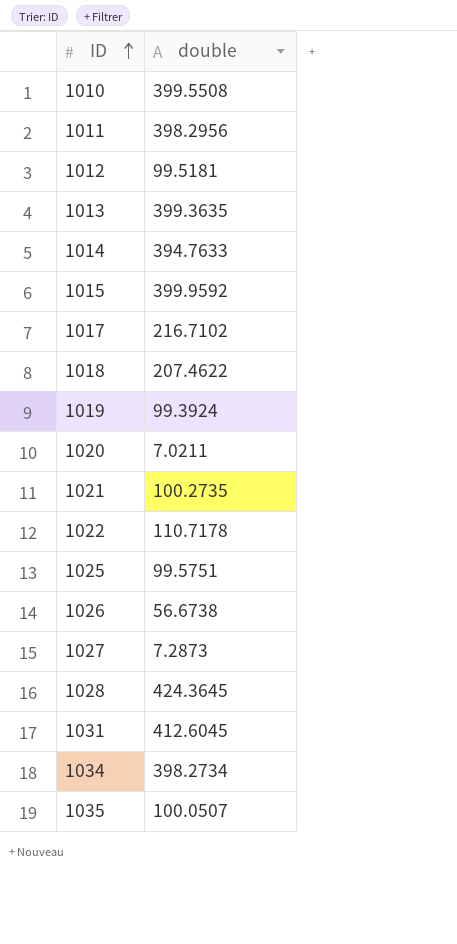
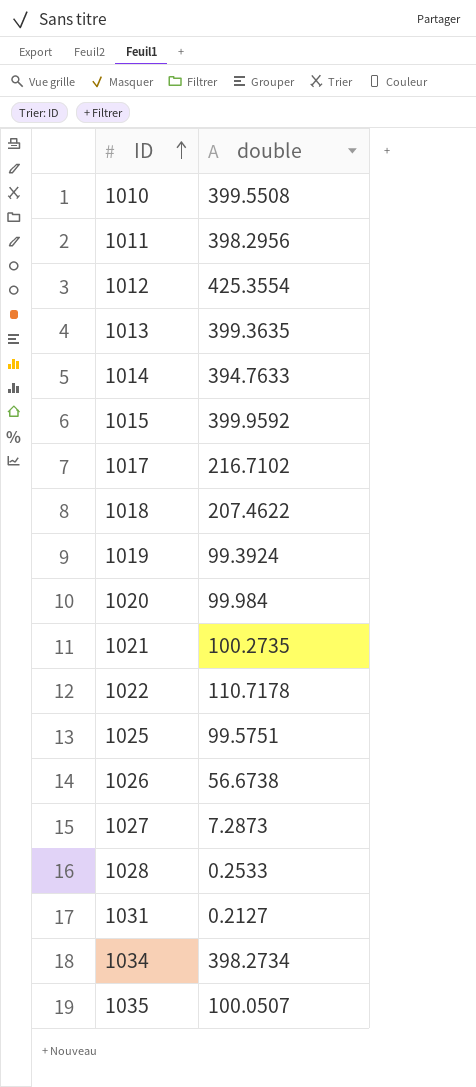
1012 | double: 99.5181 -> 425.3554
1020 | double: 7.0211 -> 99.984
1028 | double: 424.3645 -> 0.2533
1031 | double: 412.6045 -> 0.2127

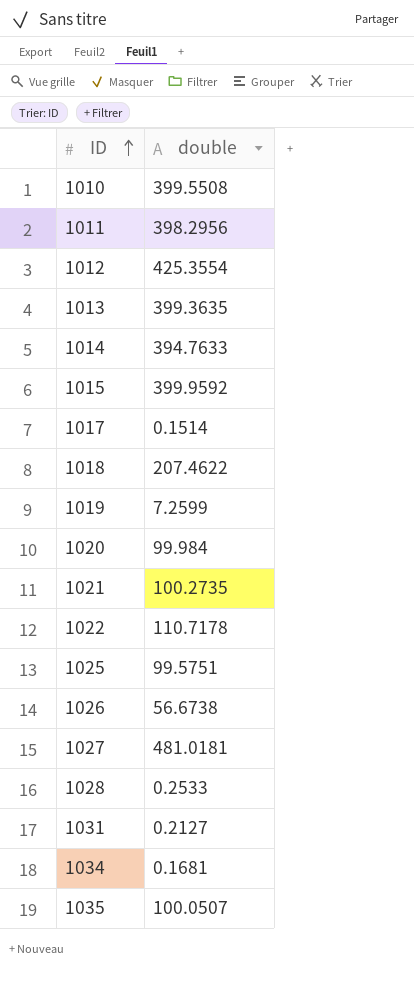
1017 | double: 216.7102 -> 0.1514
1019 | double: 99.3924 -> 7.2599
1027 | double: 7.2873 -> 481.0181
1034 | double: 398.2734 -> 0.1681

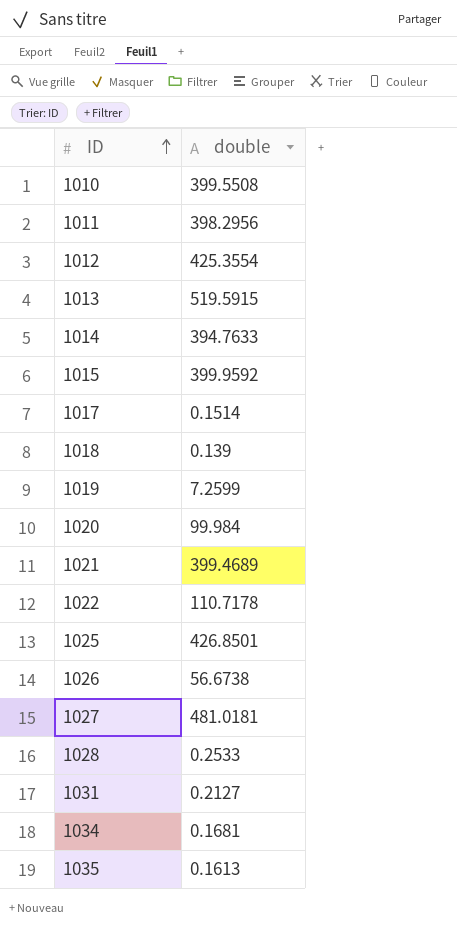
1013 | double: 399.3635 -> 519.5915
1018 | double: 207.4622 -> 0.139
1021 | double: 100.2735 -> 399.4689
1025 | double: 99.5751 -> 426.8501
1035 | double: 100.0507 -> 0.1613

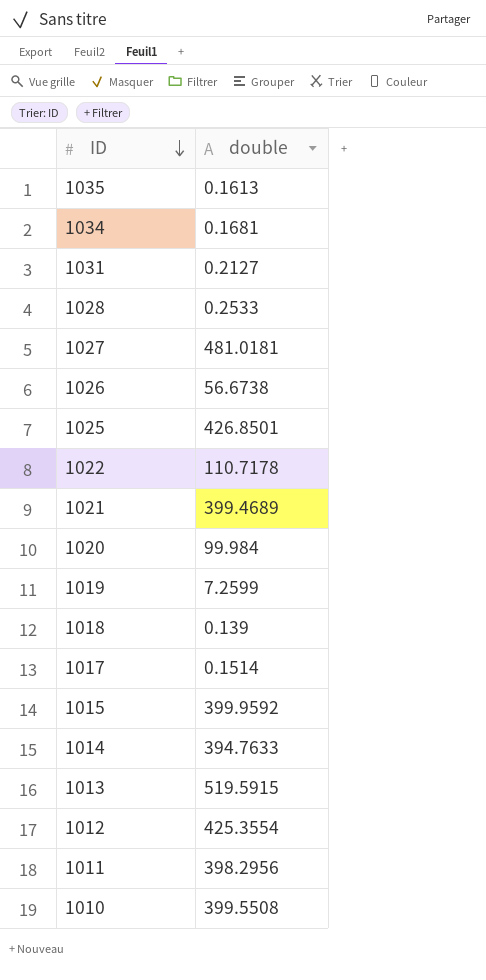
row order: ID ascending -> ID descending

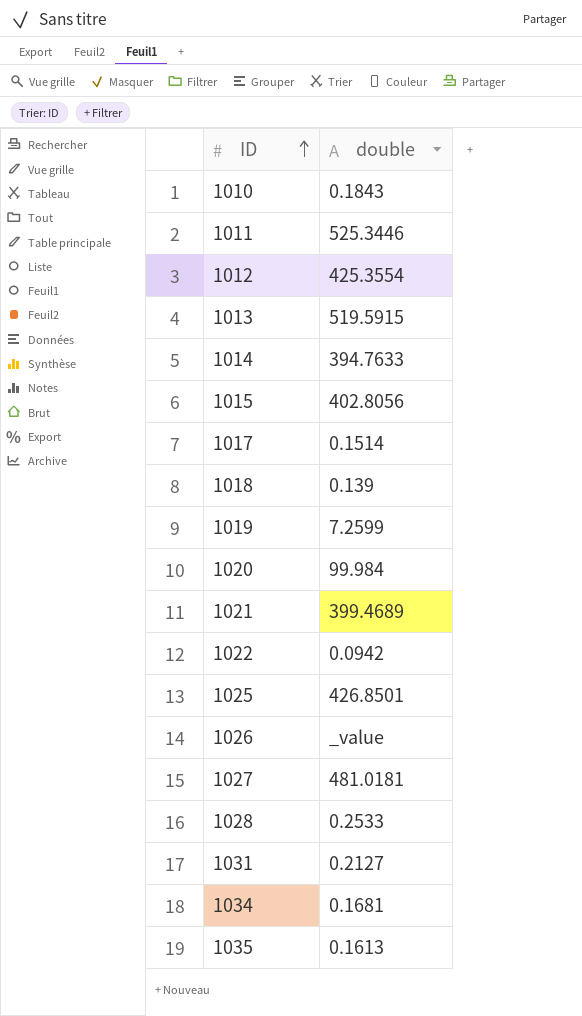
row order: ID descending -> ID ascending
1010 | double: 399.5508 -> 0.1843
1011 | double: 398.2956 -> 525.3446
1015 | double: 399.9592 -> 402.8056
1022 | double: 110.7178 -> 0.0942
1026 | double: 56.6738 -> _value

